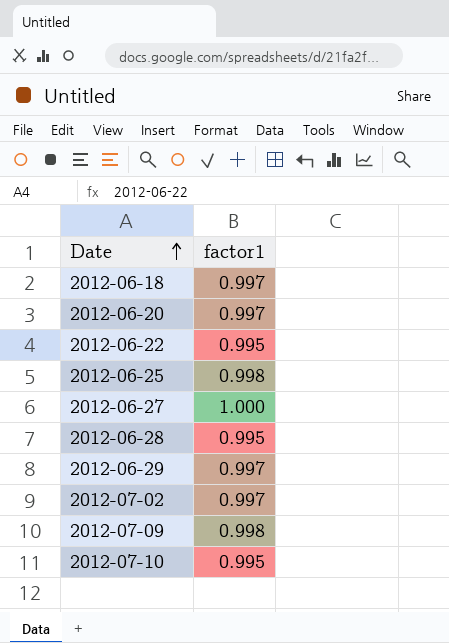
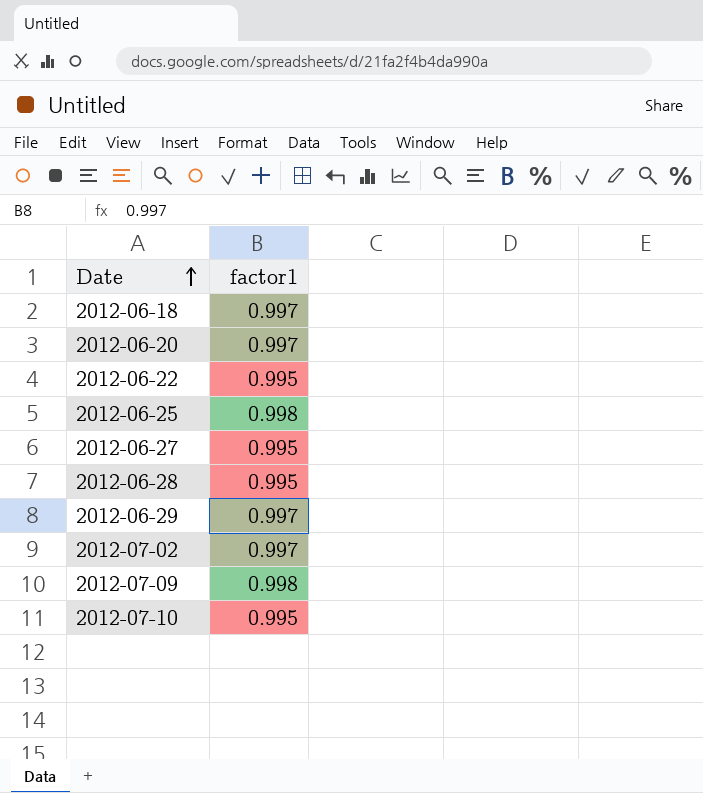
2012-06-27 | factor1: 1.000 -> 0.995

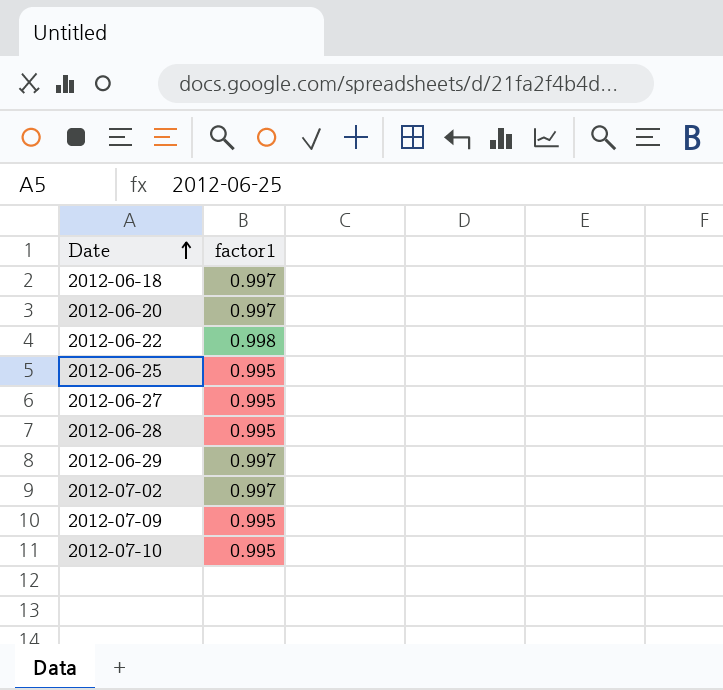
2012-06-22 | factor1: 0.995 -> 0.998
2012-06-25 | factor1: 0.998 -> 0.995
2012-07-09 | factor1: 0.998 -> 0.995

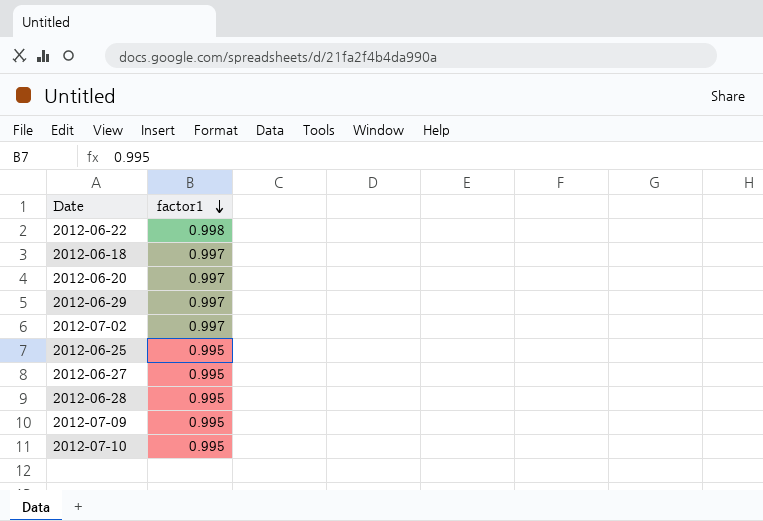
row order: Date ascending -> factor1 descending

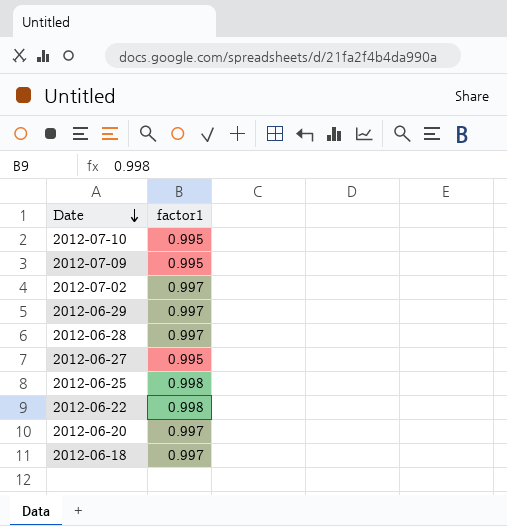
row order: factor1 descending -> Date descending
2012-06-28 | factor1: 0.995 -> 0.997
2012-06-25 | factor1: 0.995 -> 0.998

